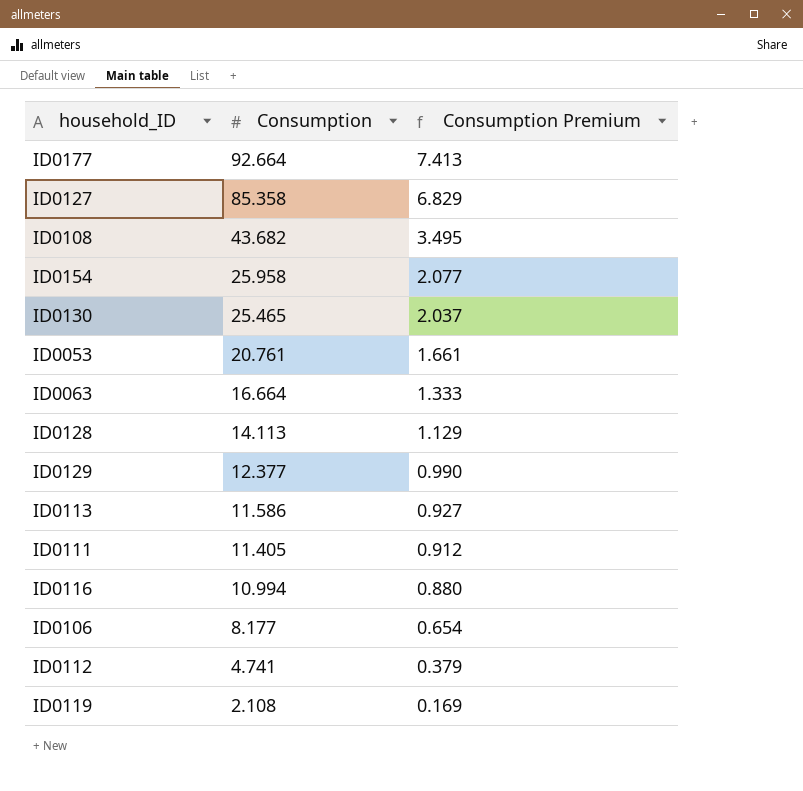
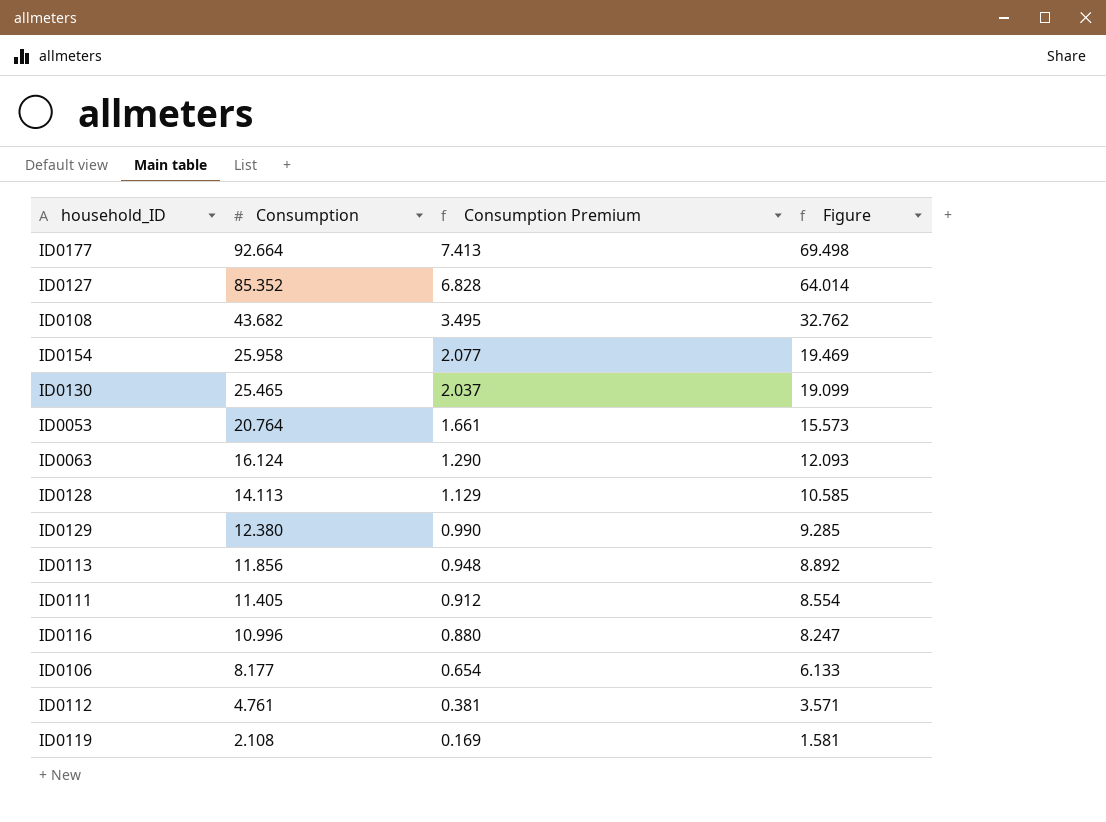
column Figure | formula: none -> [Consumption] * 0.75
ID0127 | Consumption: 85.358 -> 85.352
ID0127 | Consumption Premium: 6.829 -> 6.828
ID0053 | Consumption: 20.761 -> 20.764
ID0063 | Consumption: 16.664 -> 16.124
ID0063 | Consumption Premium: 1.333 -> 1.290
ID0129 | Consumption: 12.377 -> 12.380
ID0113 | Consumption: 11.586 -> 11.856
ID0113 | Consumption Premium: 0.927 -> 0.948
ID0116 | Consumption: 10.994 -> 10.996
ID0112 | Consumption: 4.741 -> 4.761
ID0112 | Consumption Premium: 0.379 -> 0.381

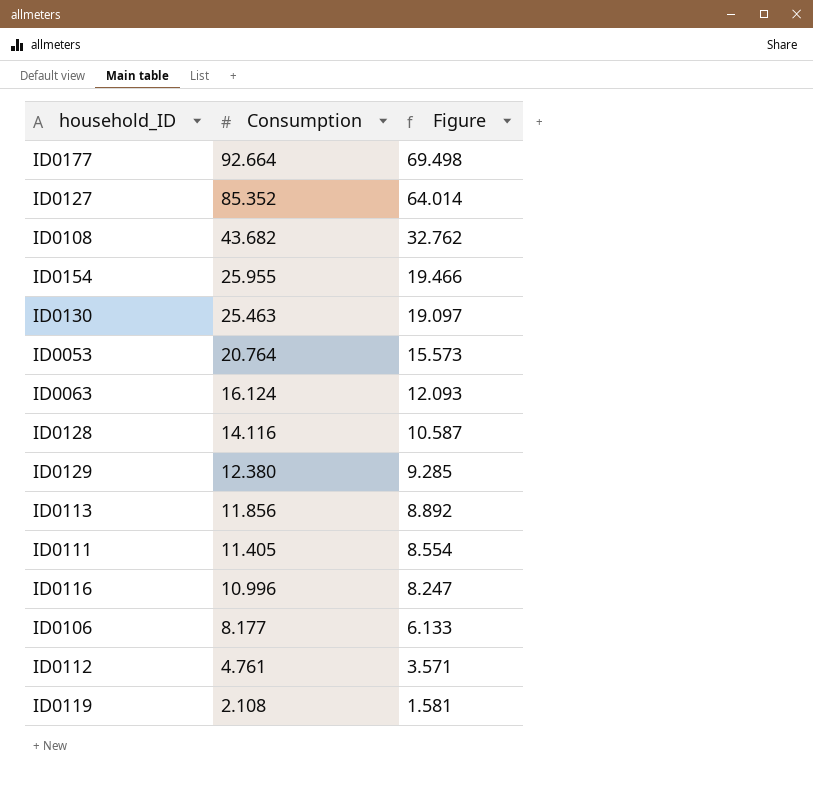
column Consumption Premium | formula: [Consumption] * 0.08 -> none
ID0154 | Consumption: 25.958 -> 25.955
ID0154 | Figure: 19.469 -> 19.466
ID0130 | Consumption: 25.465 -> 25.463
ID0130 | Figure: 19.099 -> 19.097
ID0128 | Consumption: 14.113 -> 14.116
ID0128 | Figure: 10.585 -> 10.587

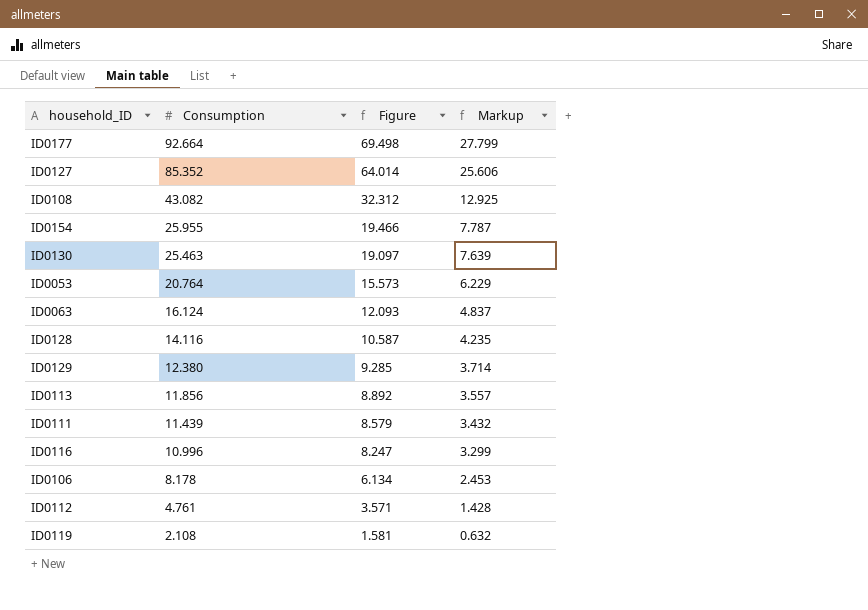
column Markup | formula: none -> [Consumption] * 0.3
ID0108 | Consumption: 43.682 -> 43.082
ID0108 | Figure: 32.762 -> 32.312
ID0111 | Consumption: 11.405 -> 11.439
ID0111 | Figure: 8.554 -> 8.579
ID0106 | Consumption: 8.177 -> 8.178
ID0106 | Figure: 6.133 -> 6.134

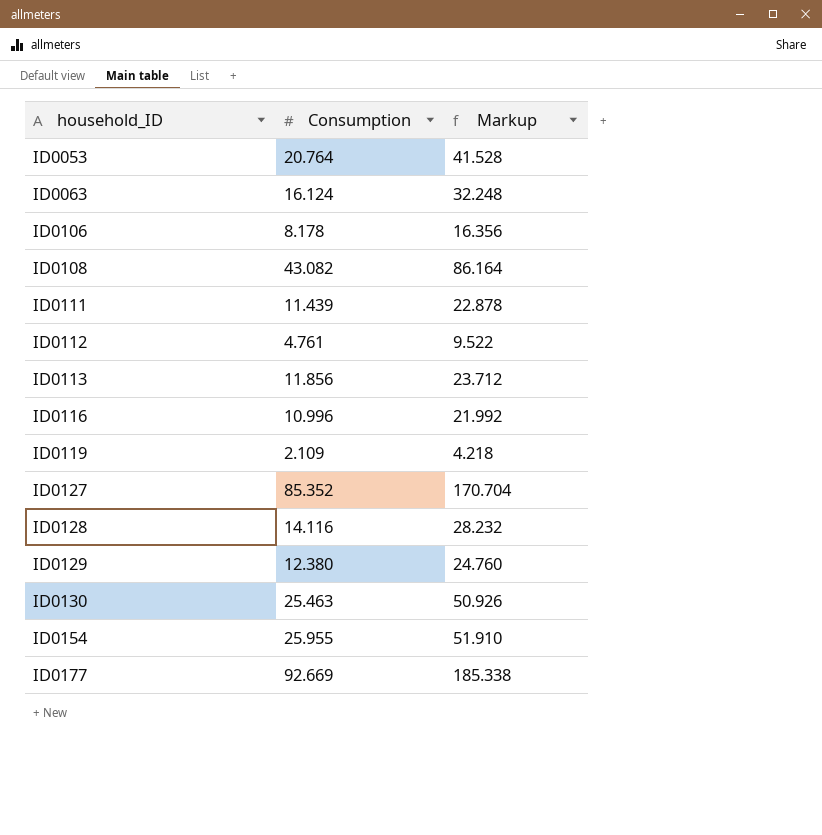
row order: Consumption descending -> household_ID ascending
column Figure | formula: [Consumption] * 0.75 -> none
column Markup | formula: [Consumption] * 0.3 -> [Consumption] * 2
ID0119 | Consumption: 2.108 -> 2.109
ID0177 | Consumption: 92.664 -> 92.669

